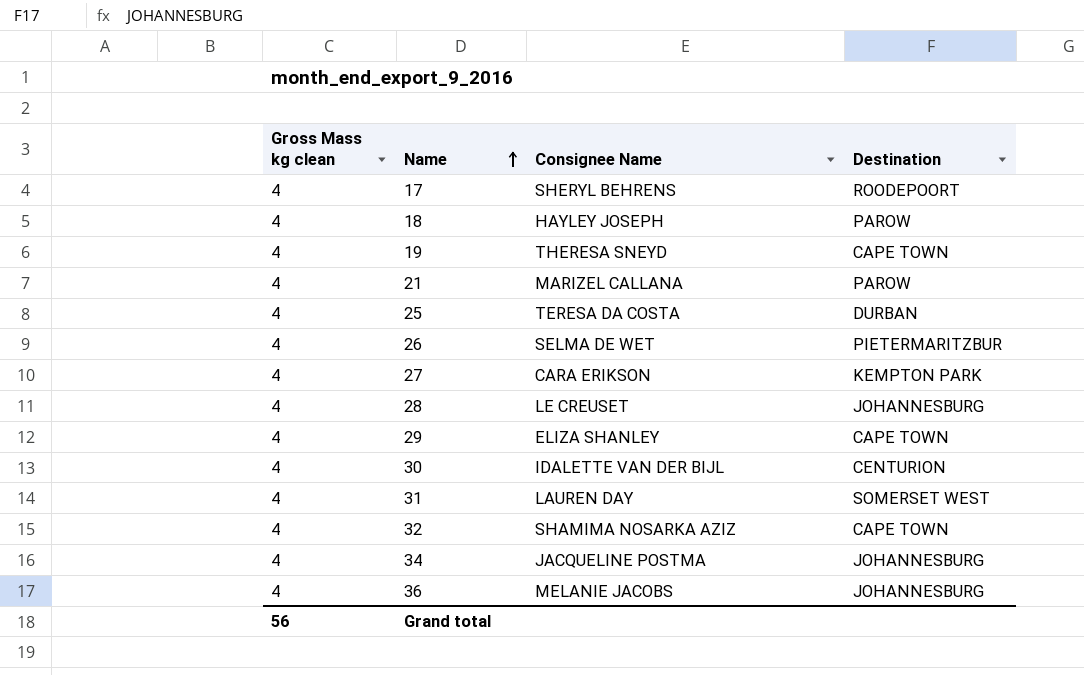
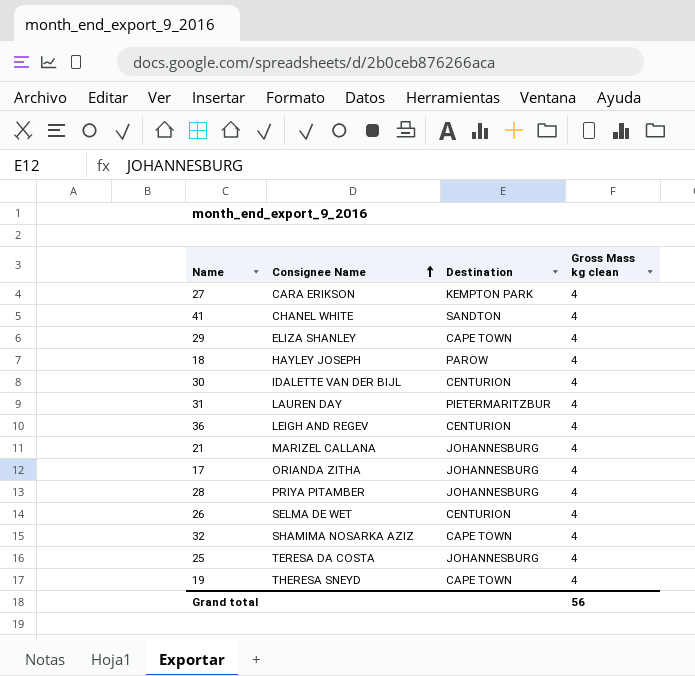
row order: Name ascending -> Consignee Name ascending
column Gross Mass kg clean | position: 1 -> 4
row 34: 4 | JACQUELINE POSTMA | JOHANNESBURG -> none
row 41: none -> CHANEL WHITE | SANDTON | 4
31 | Destination: SOMERSET WEST -> PIETERMARITZBUR
36 | Consignee Name: MELANIE JACOBS -> LEIGH AND REGEV
36 | Destination: JOHANNESBURG -> CENTURION
21 | Destination: PAROW -> JOHANNESBURG
17 | Consignee Name: SHERYL BEHRENS -> ORIANDA ZITHA
17 | Destination: ROODEPOORT -> JOHANNESBURG
28 | Consignee Name: LE CREUSET -> PRIYA PITAMBER
26 | Destination: PIETERMARITZBUR -> CENTURION
25 | Destination: DURBAN -> JOHANNESBURG

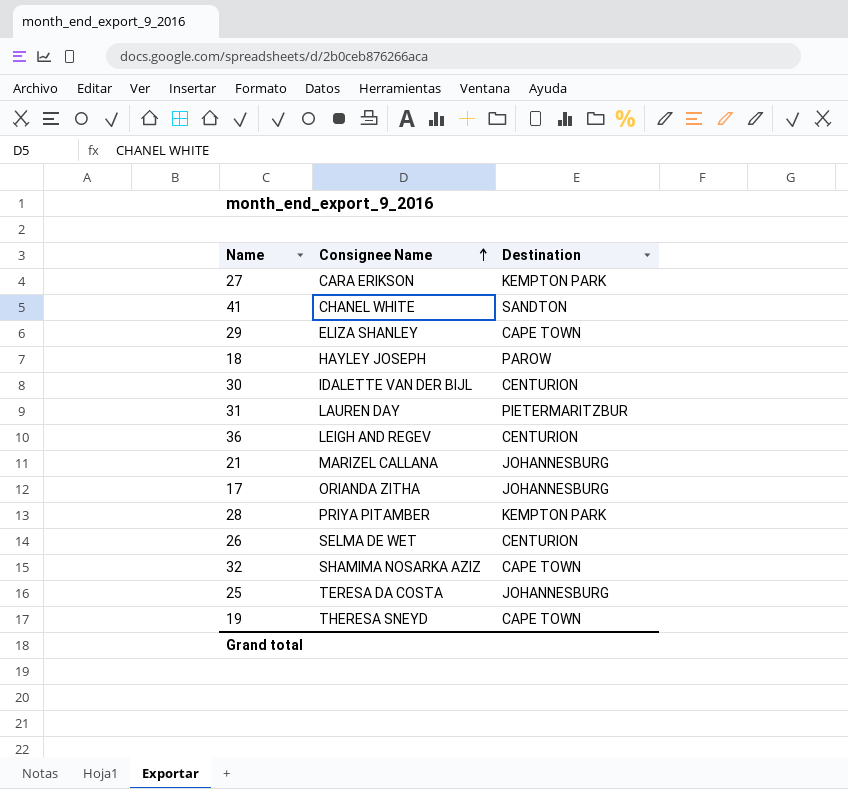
column Gross Mass kg clean | position: 4 -> none
28 | Destination: JOHANNESBURG -> KEMPTON PARK

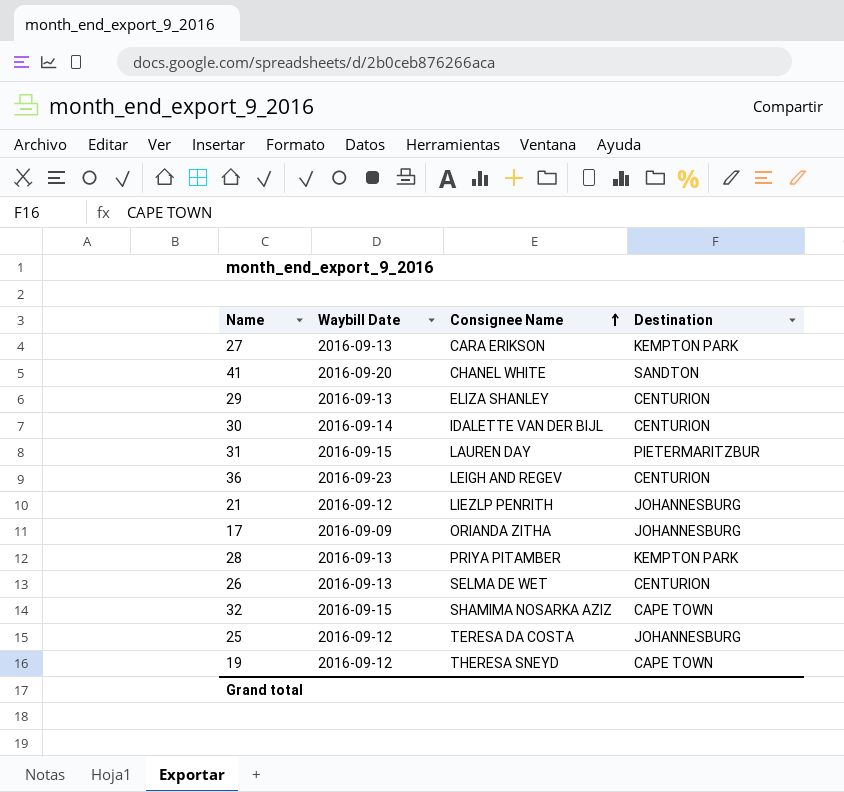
column Waybill Date | position: none -> 2
row 18: HAYLEY JOSEPH | PAROW -> none
29 | Destination: CAPE TOWN -> CENTURION
21 | Consignee Name: MARIZEL CALLANA -> LIEZLP PENRITH

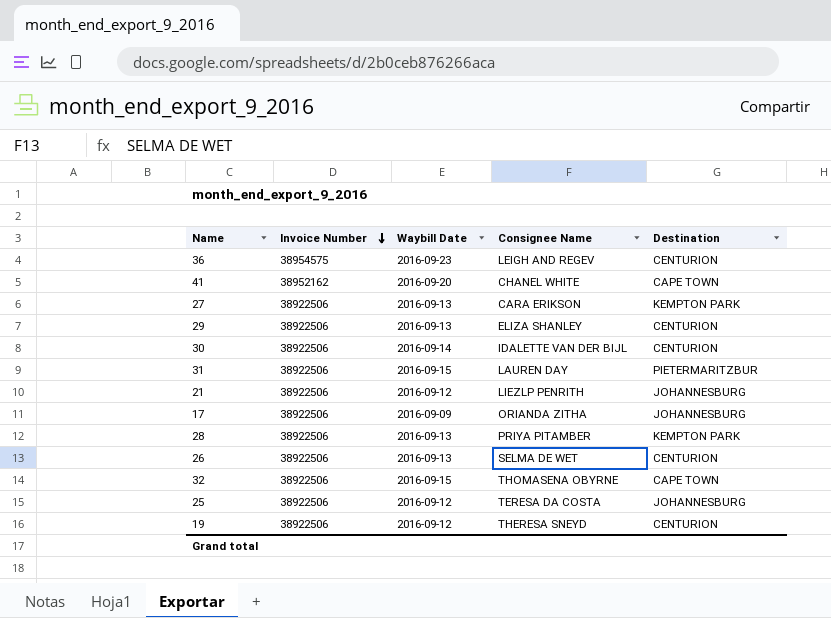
row order: Consignee Name ascending -> Invoice Number descending
column Invoice Number | position: none -> 2
41 | Destination: SANDTON -> CAPE TOWN
32 | Consignee Name: SHAMIMA NOSARKA AZIZ -> THOMASENA OBYRNE
19 | Destination: CAPE TOWN -> CENTURION

